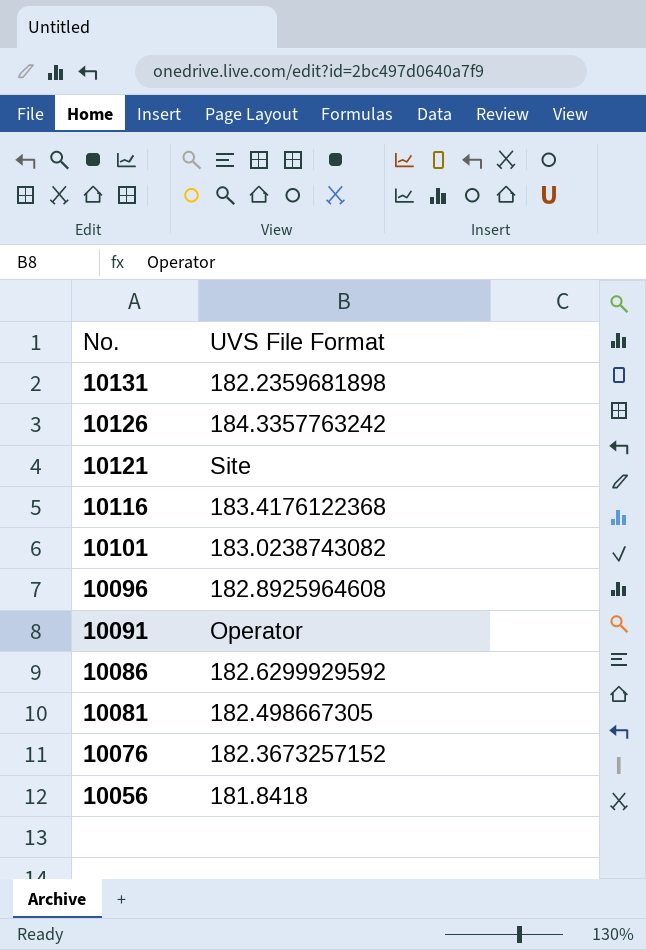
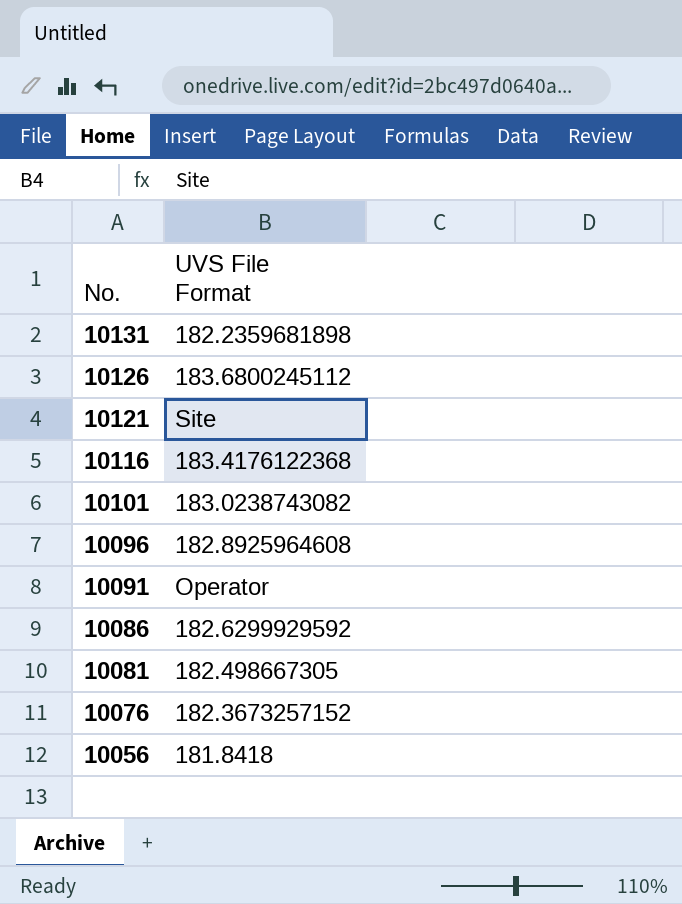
10126 | UVS File Format: 184.3357763242 -> 183.6800245112

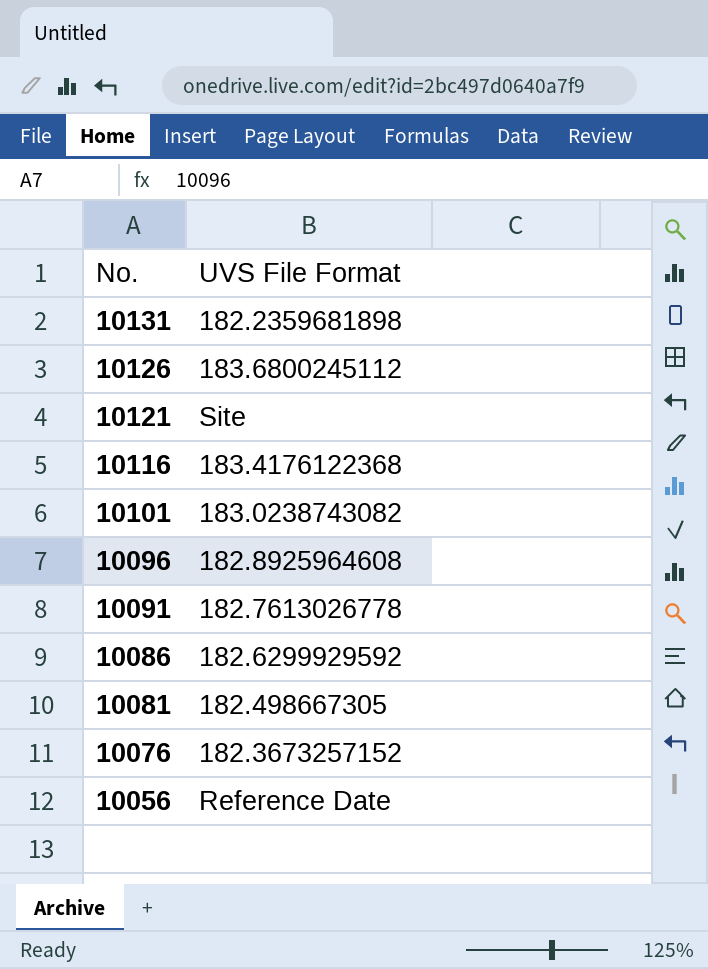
10091 | UVS File Format: Operator -> 182.7613026778
10056 | UVS File Format: 181.8418 -> Reference Date

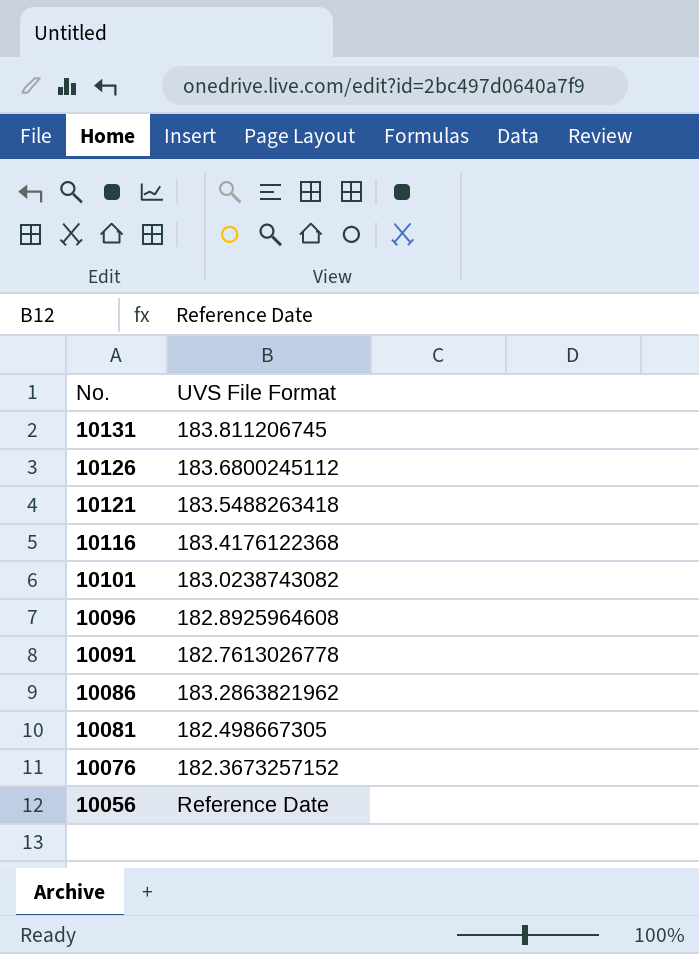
10131 | UVS File Format: 182.2359681898 -> 183.811206745
10121 | UVS File Format: Site -> 183.5488263418
10086 | UVS File Format: 182.6299929592 -> 183.2863821962

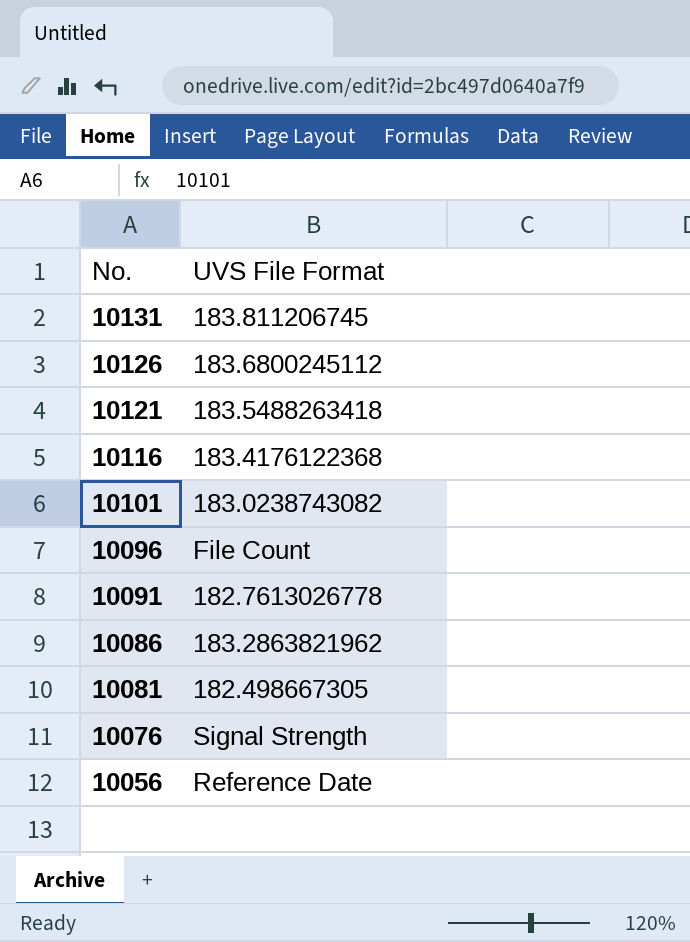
10096 | UVS File Format: 182.8925964608 -> File Count
10076 | UVS File Format: 182.3673257152 -> Signal Strength

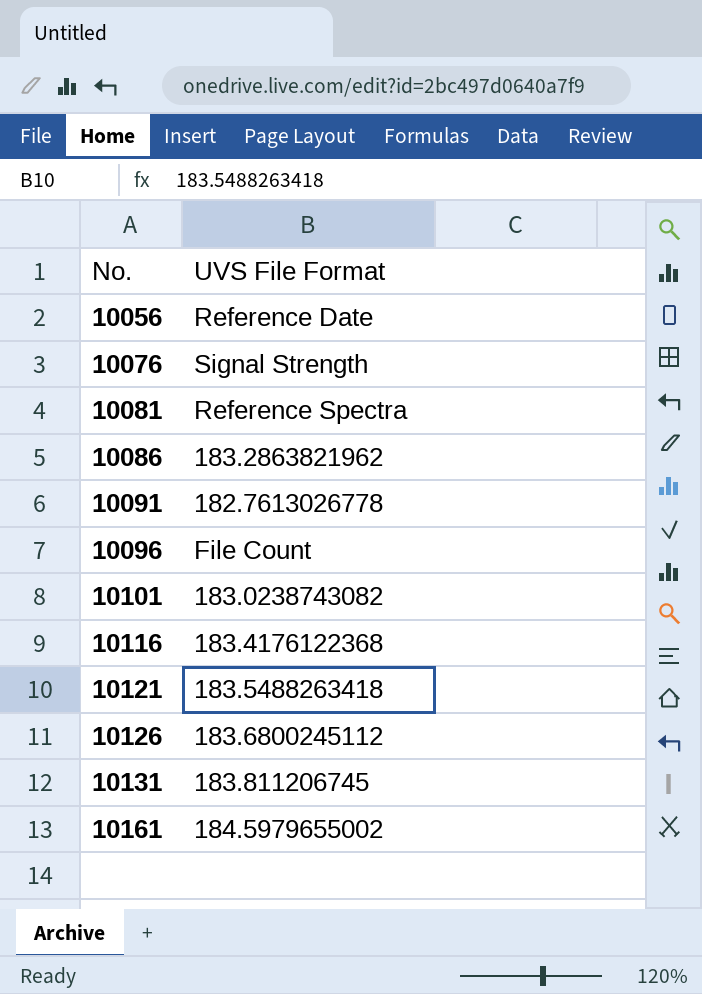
row order: No. descending -> No. ascending
10081 | UVS File Format: 182.498667305 -> Reference Spectra
row 10161: none -> 184.5979655002

